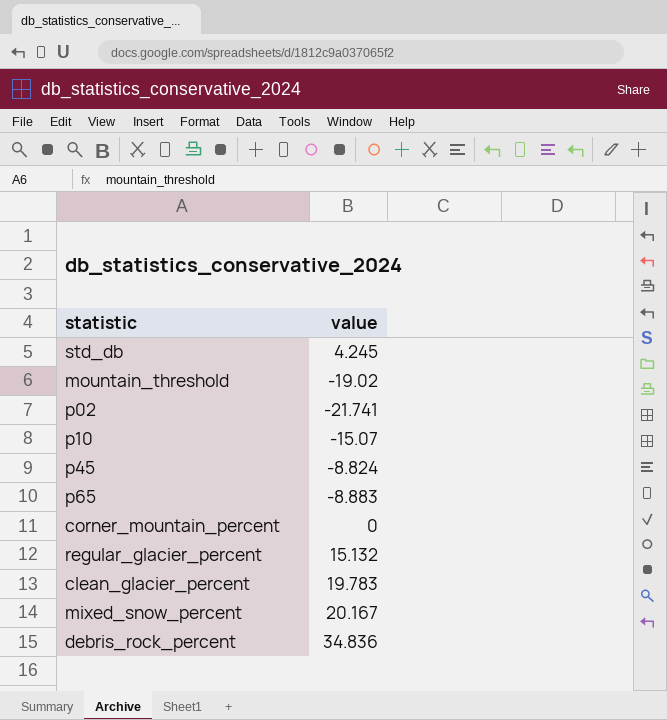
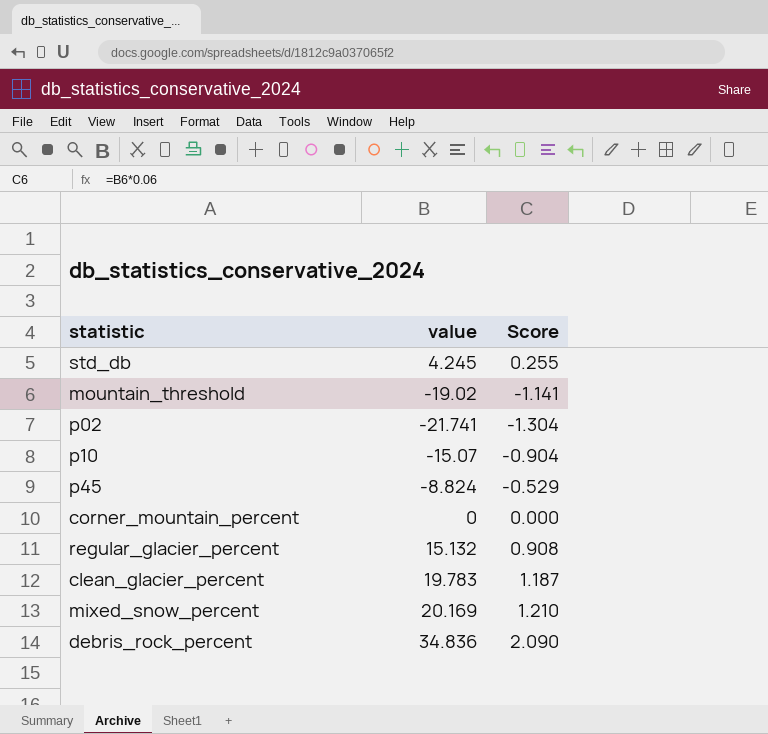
column Score | formula: none -> [value] * 0.06
row p65: -8.883 -> none
mixed_snow_percent | value: 20.167 -> 20.169

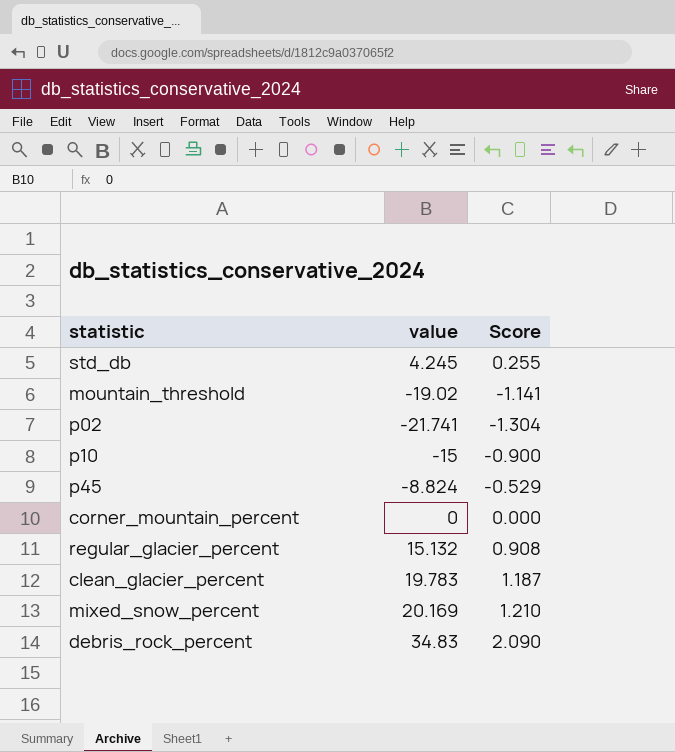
p10 | value: -15.07 -> -15
p10 | Score: -0.904 -> -0.900
debris_rock_percent | value: 34.836 -> 34.83

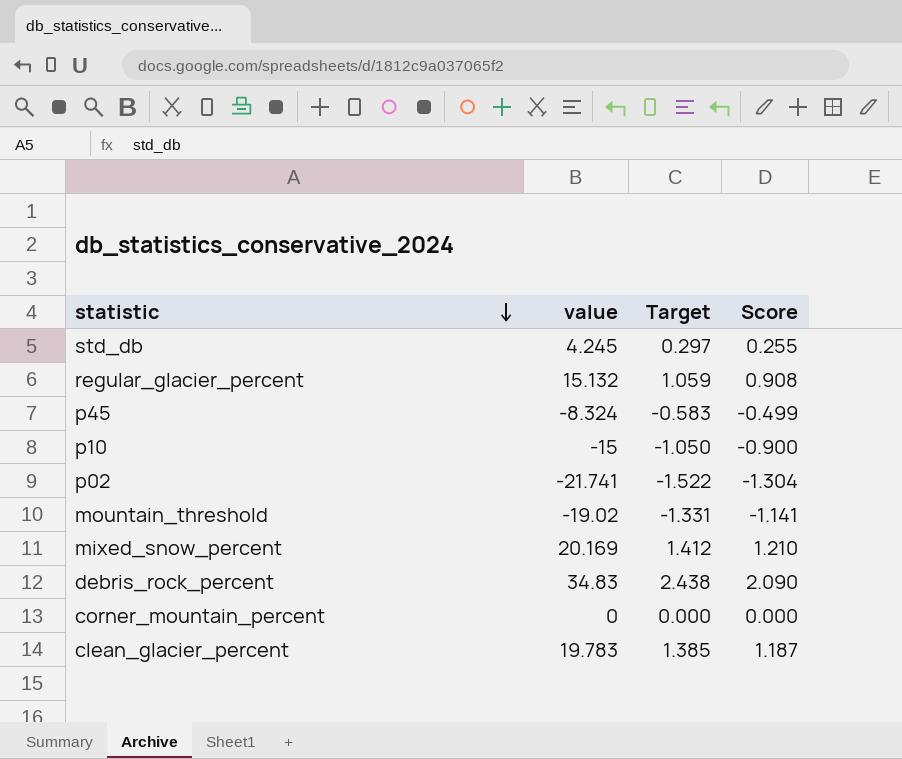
row order: none -> statistic descending
column Target | formula: none -> [value] * 0.07
p45 | value: -8.824 -> -8.324
p45 | Score: -0.529 -> -0.499

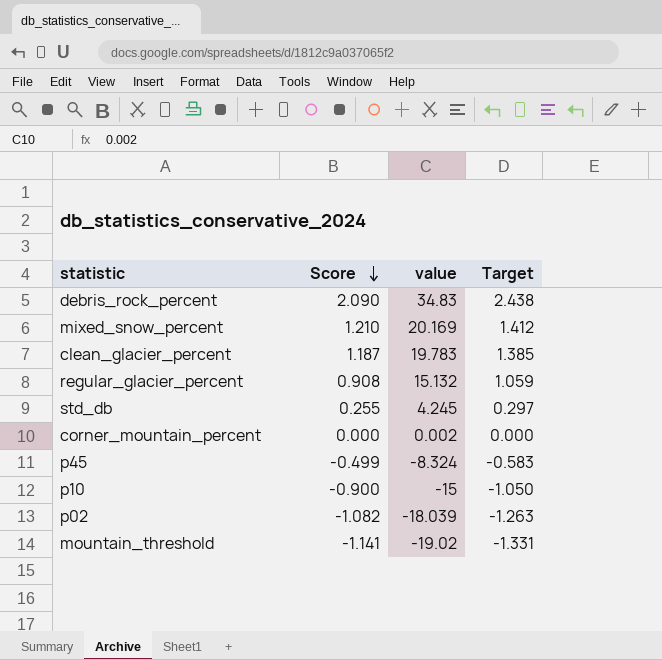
row order: statistic descending -> Score descending
column Score | position: 4 -> 2
corner_mountain_percent | value: 0 -> 0.002
p02 | Score: -1.304 -> -1.082
p02 | value: -21.741 -> -18.039
p02 | Target: -1.522 -> -1.263

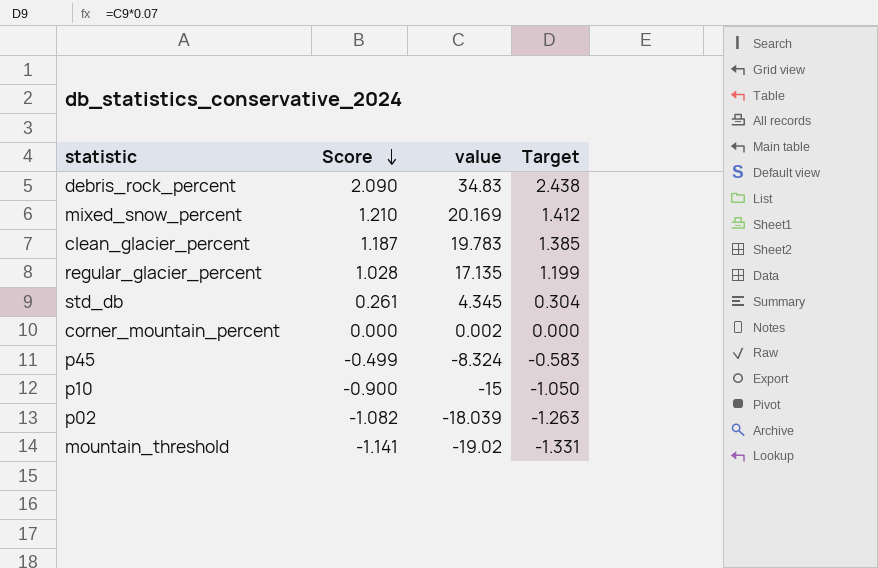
regular_glacier_percent | Score: 0.908 -> 1.028
regular_glacier_percent | value: 15.132 -> 17.135
regular_glacier_percent | Target: 1.059 -> 1.199
std_db | Score: 0.255 -> 0.261
std_db | value: 4.245 -> 4.345
std_db | Target: 0.297 -> 0.304

